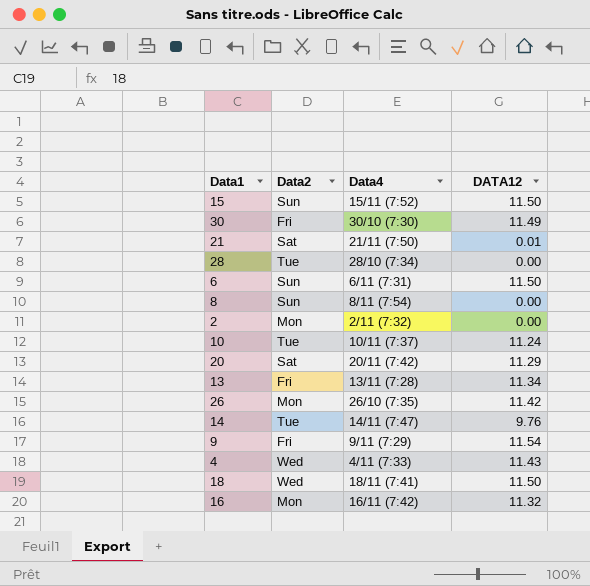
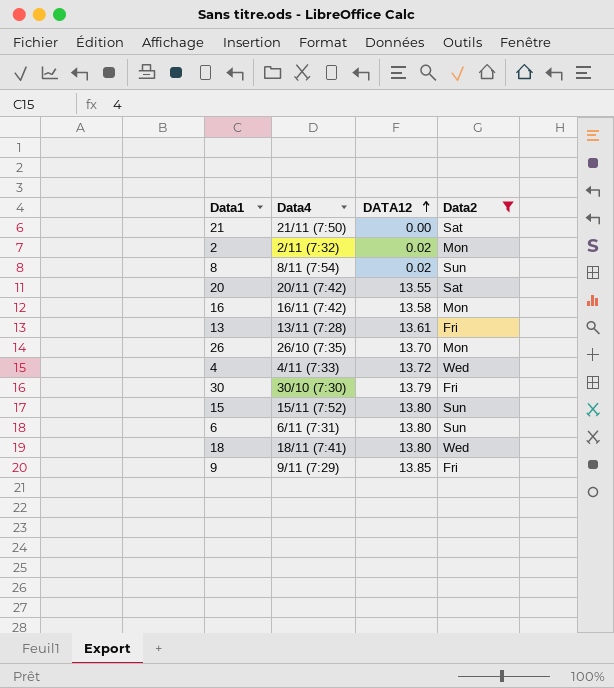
filter: none -> Data2 != Tue
row order: none -> DATA12 ascending
column Data2 | position: 2 -> 4
21 | DATA12: 0.01 -> 0.00
2 | DATA12: 0.00 -> 0.02
8 | DATA12: 0.00 -> 0.02
20 | DATA12: 11.29 -> 13.55
16 | DATA12: 11.32 -> 13.58
13 | DATA12: 11.34 -> 13.61
26 | DATA12: 11.42 -> 13.70
4 | DATA12: 11.43 -> 13.72
30 | DATA12: 11.49 -> 13.79
15 | DATA12: 11.50 -> 13.80
6 | DATA12: 11.50 -> 13.80
18 | DATA12: 11.50 -> 13.80
9 | DATA12: 11.54 -> 13.85

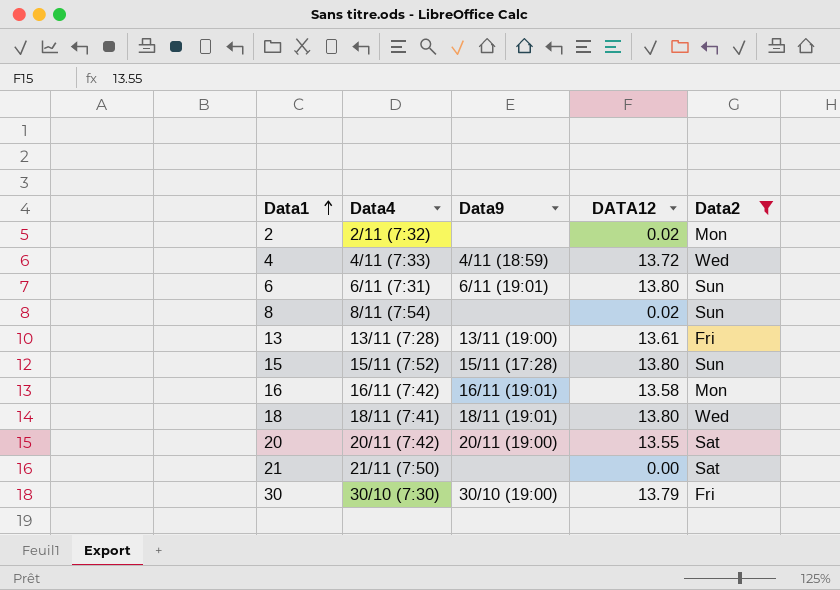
row order: DATA12 ascending -> Data1 ascending
column Data9 | position: none -> 3
row 26: 26/10 (7:35) | 13.70 | Mon -> none
row 9: 9/11 (7:29) | 13.85 | Fri -> none

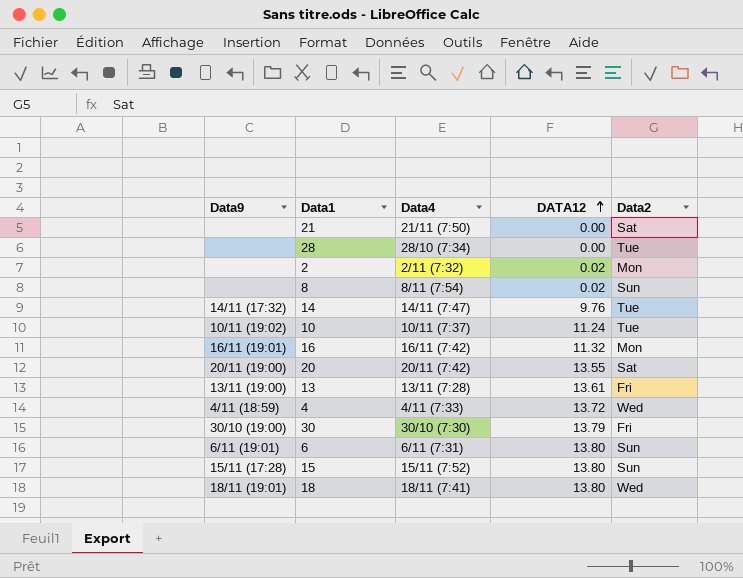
filter: Data2 != Tue -> none
row order: Data1 ascending -> DATA12 ascending
column Data9 | position: 3 -> 1
16 | DATA12: 13.58 -> 11.32

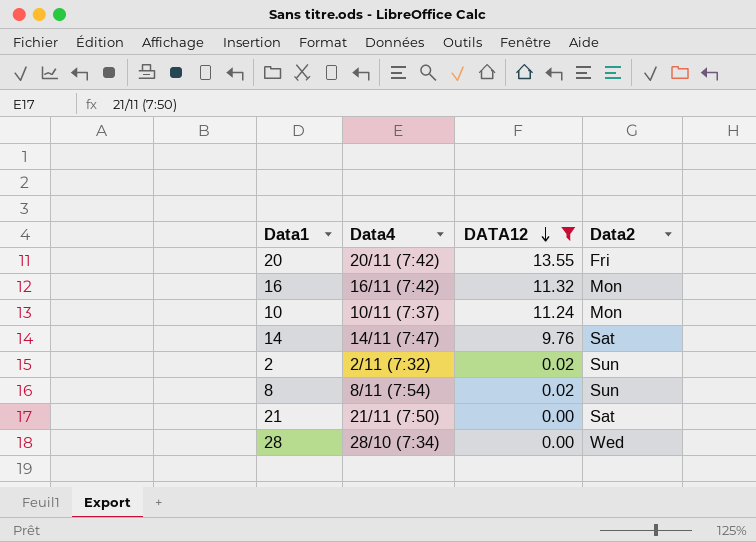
filter: none -> DATA12 <= 13.55
row order: DATA12 ascending -> DATA12 descending
column Data9 | position: 1 -> none
20 | Data2: Sat -> Fri
10 | Data2: Tue -> Mon
14 | Data2: Tue -> Sat
2 | Data2: Mon -> Sun
28 | Data2: Tue -> Wed

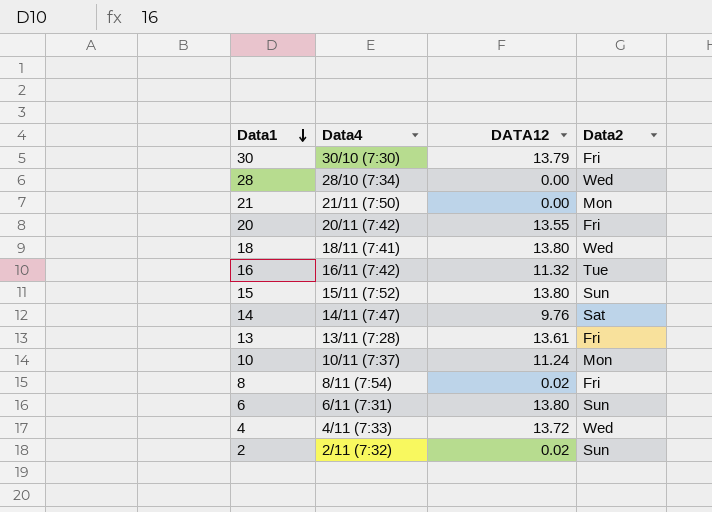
filter: DATA12 <= 13.55 -> none
row order: DATA12 descending -> Data1 descending
21 | Data2: Sat -> Mon
16 | Data2: Mon -> Tue
8 | Data2: Sun -> Fri

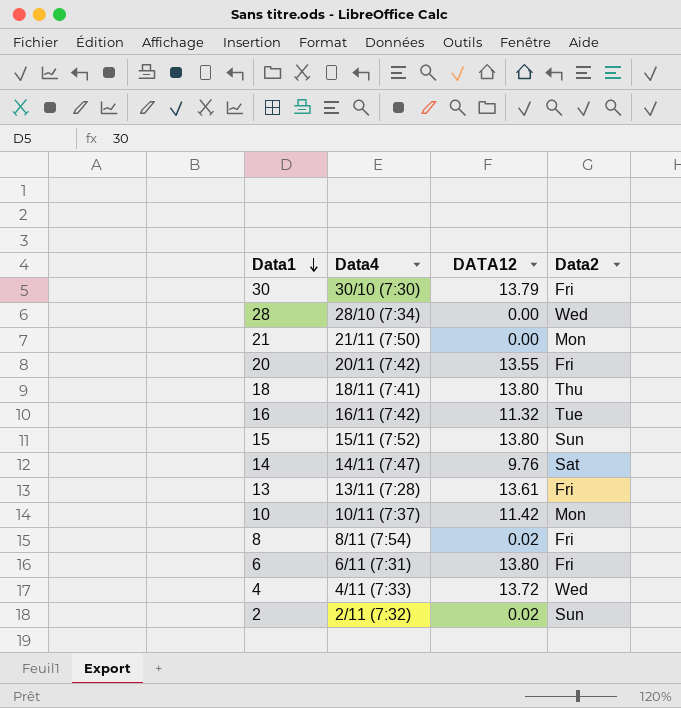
18 | Data2: Wed -> Thu
10 | DATA12: 11.24 -> 11.42
6 | Data2: Sun -> Fri

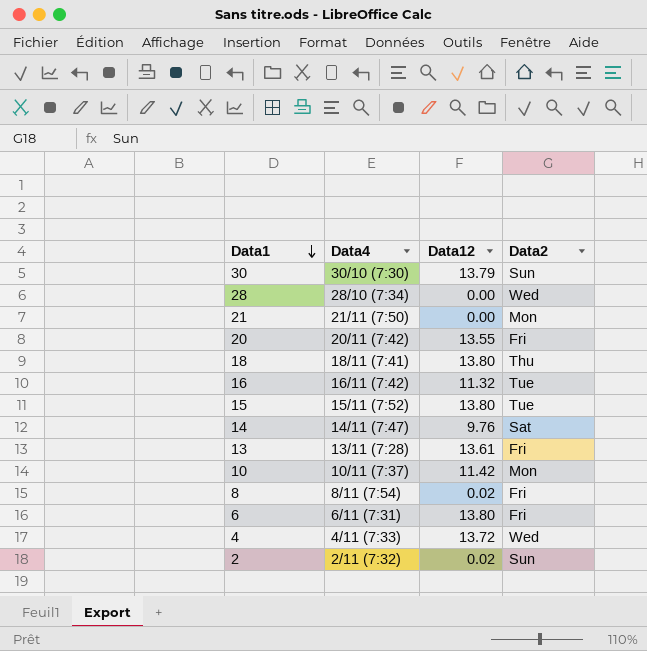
column name: DATA12 -> Data12
30 | Data2: Fri -> Sun
15 | Data2: Sun -> Tue

